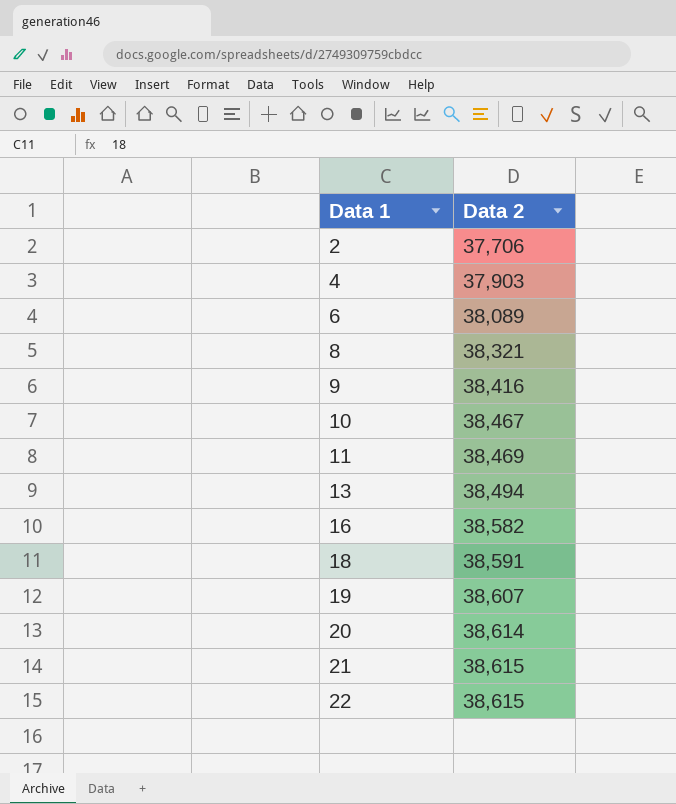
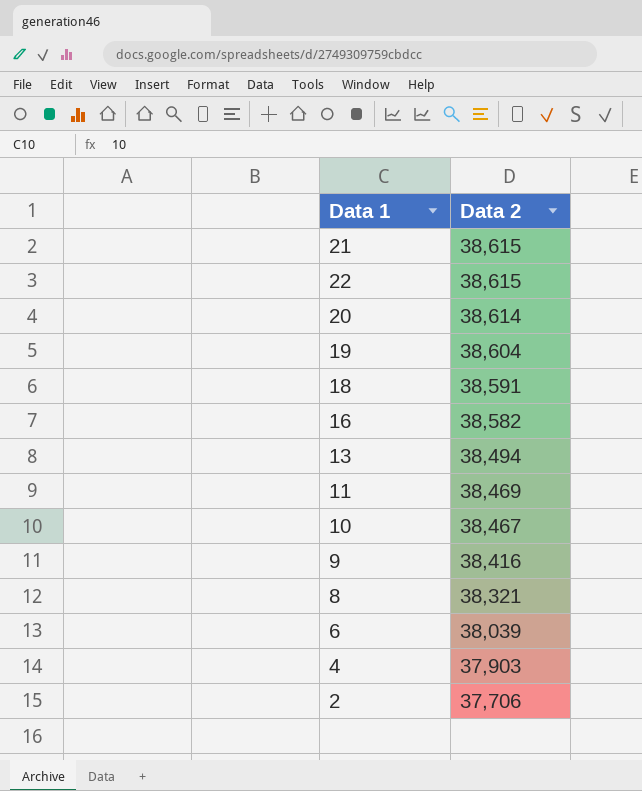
row order: Data 1 ascending -> Data 2 descending
19 | Data 2: 38,607 -> 38,604
6 | Data 2: 38,089 -> 38,039

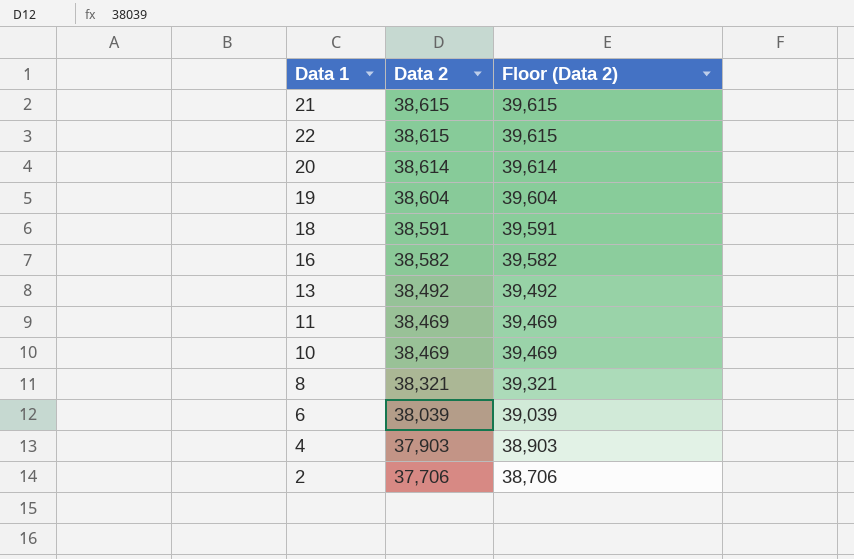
column Floor (Data 2) | formula: none -> [Data 2] + 1000
row 9: 38,416 -> none
13 | Data 2: 38,494 -> 38,492
10 | Data 2: 38,467 -> 38,469

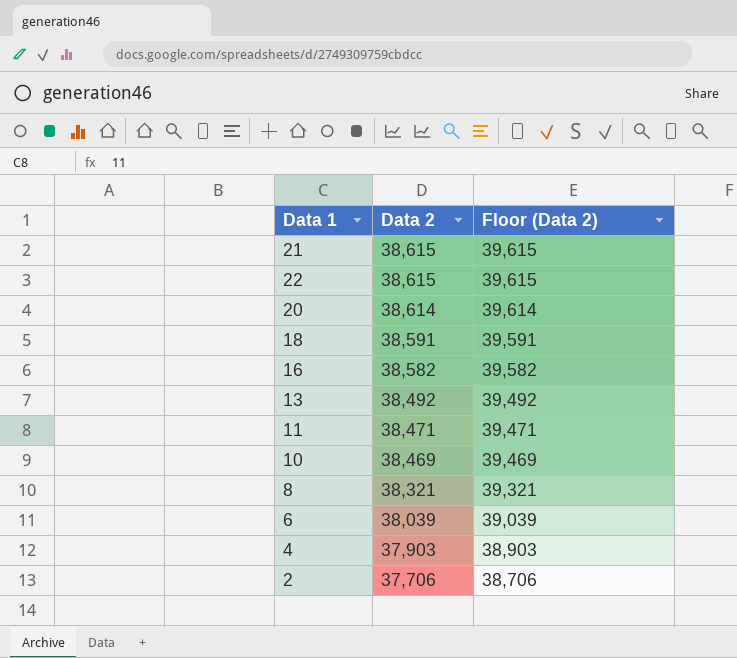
row 19: 38,604 | 39,604 -> none
11 | Data 2: 38,469 -> 38,471
11 | Floor (Data 2): 39,469 -> 39,471

